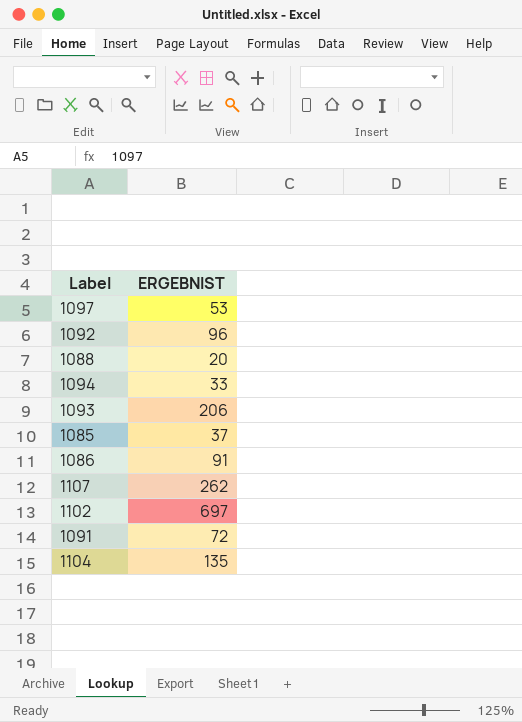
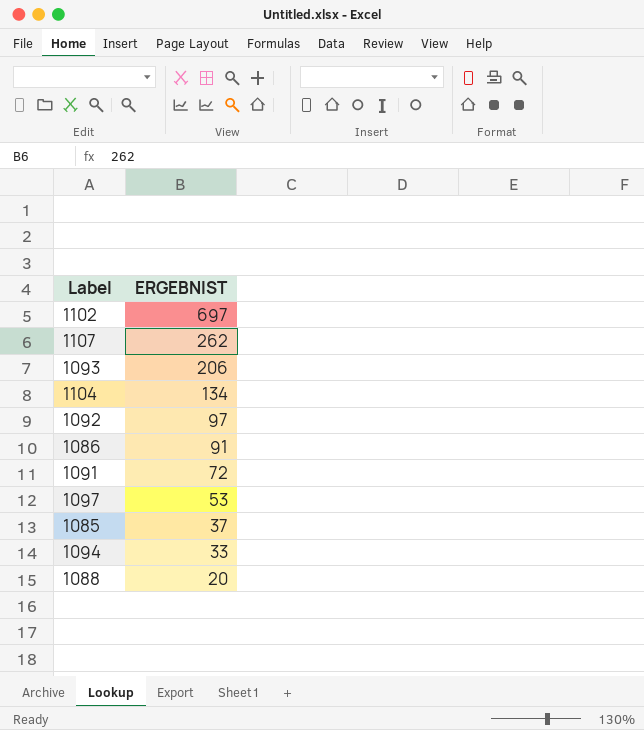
row order: none -> ERGEBNIST descending
1104 | ERGEBNIST: 135 -> 134
1092 | ERGEBNIST: 96 -> 97

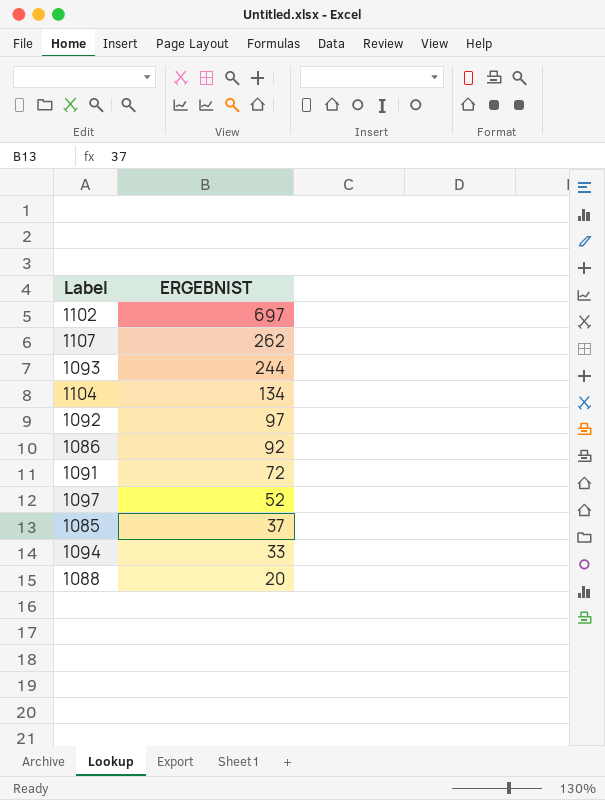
1093 | ERGEBNIST: 206 -> 244
1086 | ERGEBNIST: 91 -> 92
1097 | ERGEBNIST: 53 -> 52

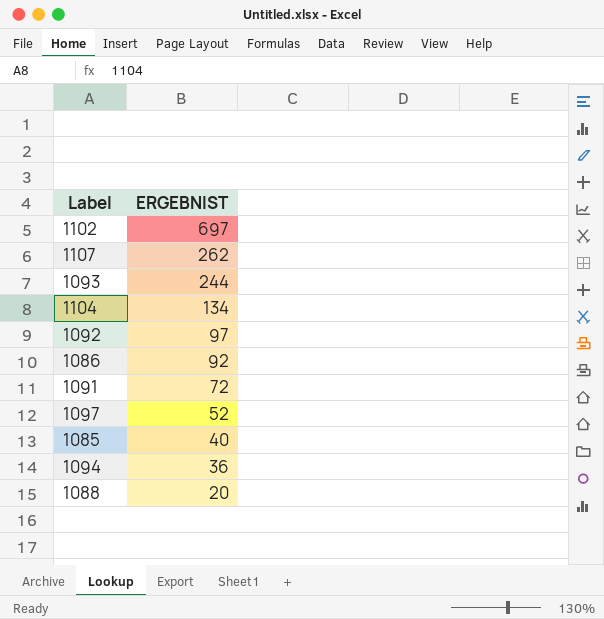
1085 | ERGEBNIST: 37 -> 40
1094 | ERGEBNIST: 33 -> 36

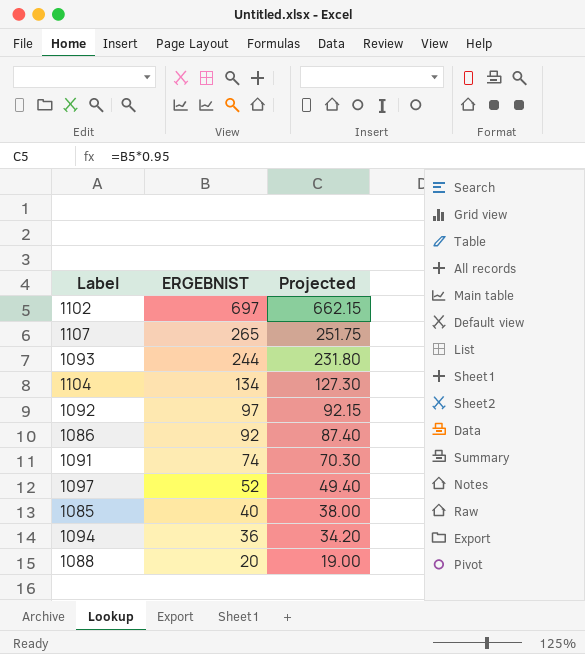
column Projected | formula: none -> [ERGEBNIST] * 0.95
1107 | ERGEBNIST: 262 -> 265
1091 | ERGEBNIST: 72 -> 74

